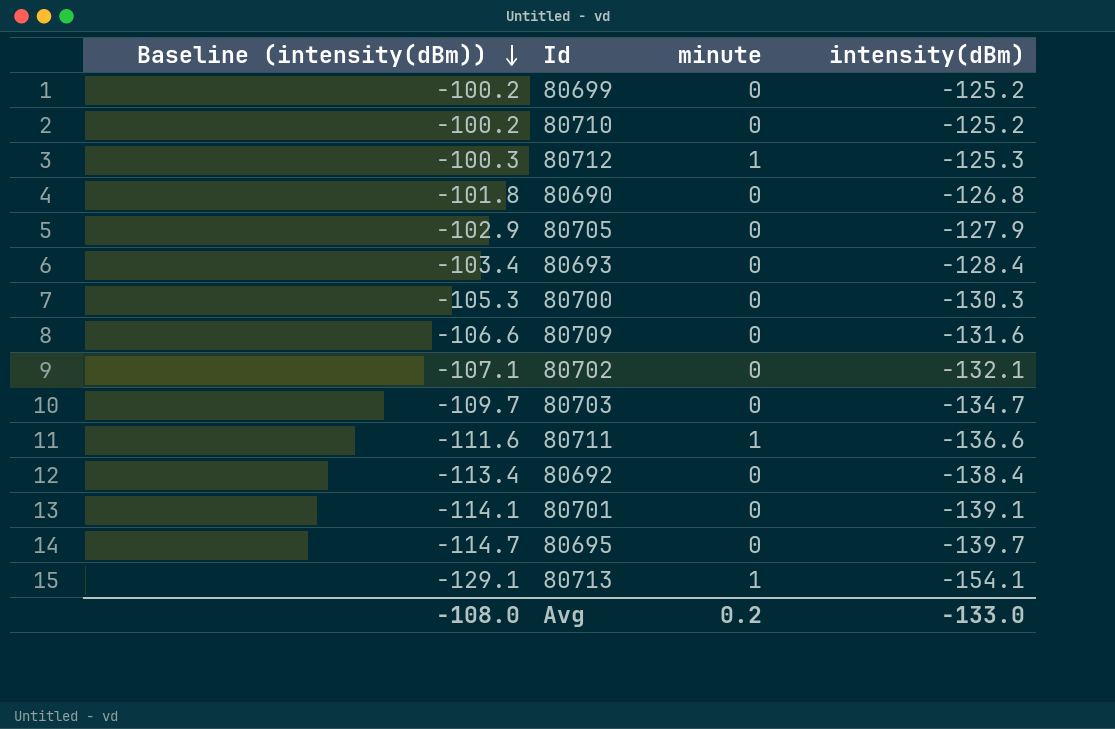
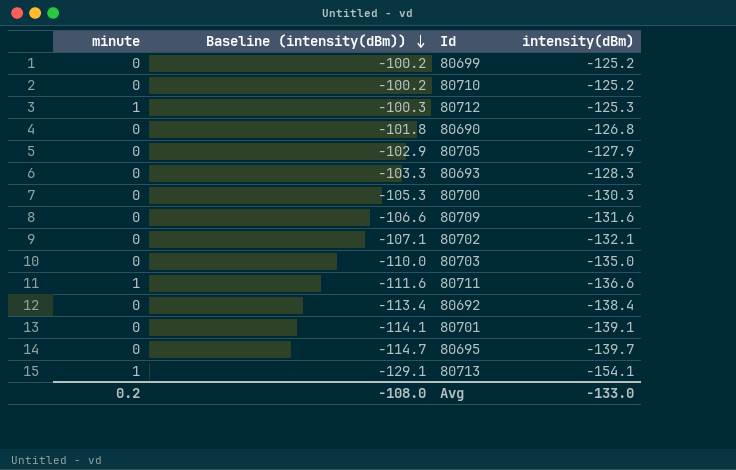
column minute | position: 3 -> 1
80693 | Baseline (intensity(dBm)): -103.4 -> -103.3
80693 | intensity(dBm): -128.4 -> -128.3
80703 | Baseline (intensity(dBm)): -109.7 -> -110.0
80703 | intensity(dBm): -134.7 -> -135.0

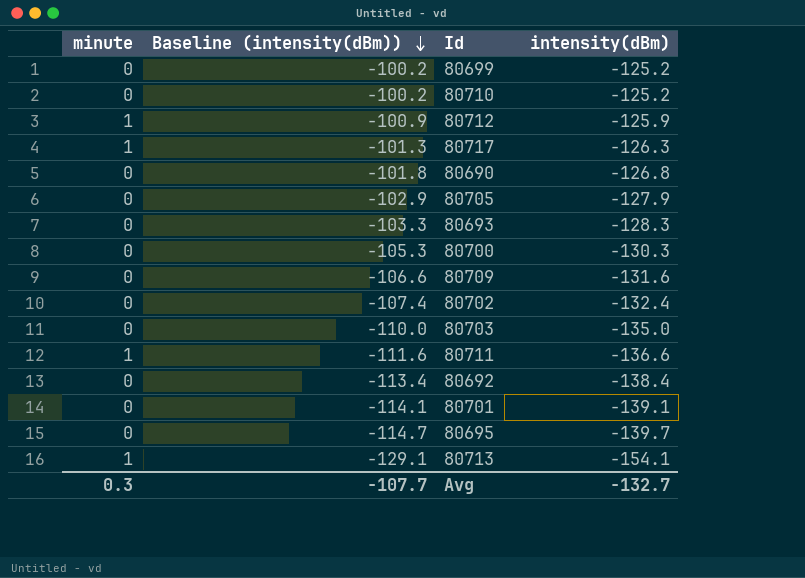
80712 | Baseline (intensity(dBm)): -100.3 -> -100.9
80712 | intensity(dBm): -125.3 -> -125.9
row 80717: none -> 1 | -101.3 | -126.3
80702 | Baseline (intensity(dBm)): -107.1 -> -107.4
80702 | intensity(dBm): -132.1 -> -132.4
Avg | minute: 0.2 -> 0.3
Avg | Baseline (intensity(dBm)): -108.0 -> -107.7
Avg | intensity(dBm): -133.0 -> -132.7

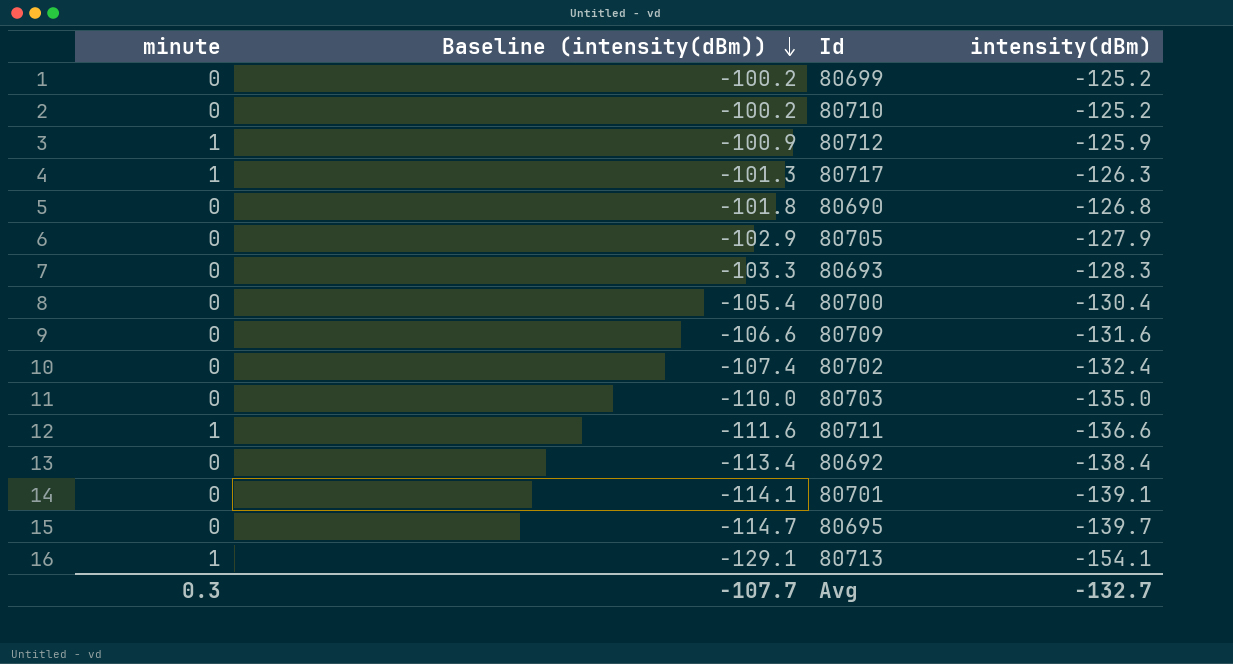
80700 | Baseline (intensity(dBm)): -105.3 -> -105.4
80700 | intensity(dBm): -130.3 -> -130.4

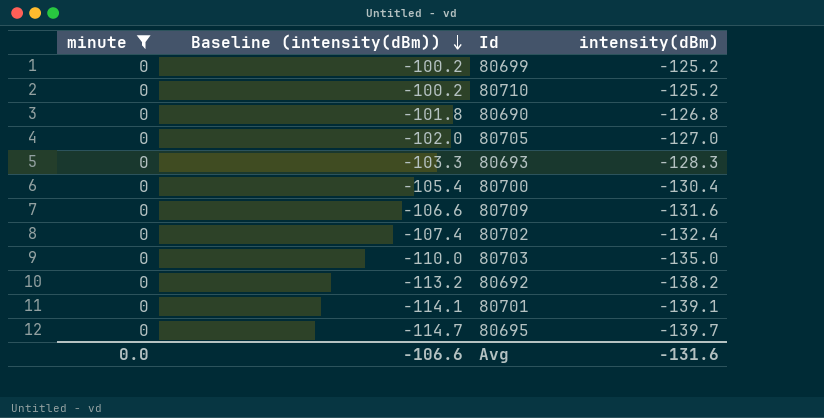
filter: none -> minute = 0
80705 | Baseline (intensity(dBm)): -102.9 -> -102.0
80705 | intensity(dBm): -127.9 -> -127.0
80692 | Baseline (intensity(dBm)): -113.4 -> -113.2
80692 | intensity(dBm): -138.4 -> -138.2
Avg | minute: 0.3 -> 0.0
Avg | Baseline (intensity(dBm)): -107.7 -> -106.6
Avg | intensity(dBm): -132.7 -> -131.6

